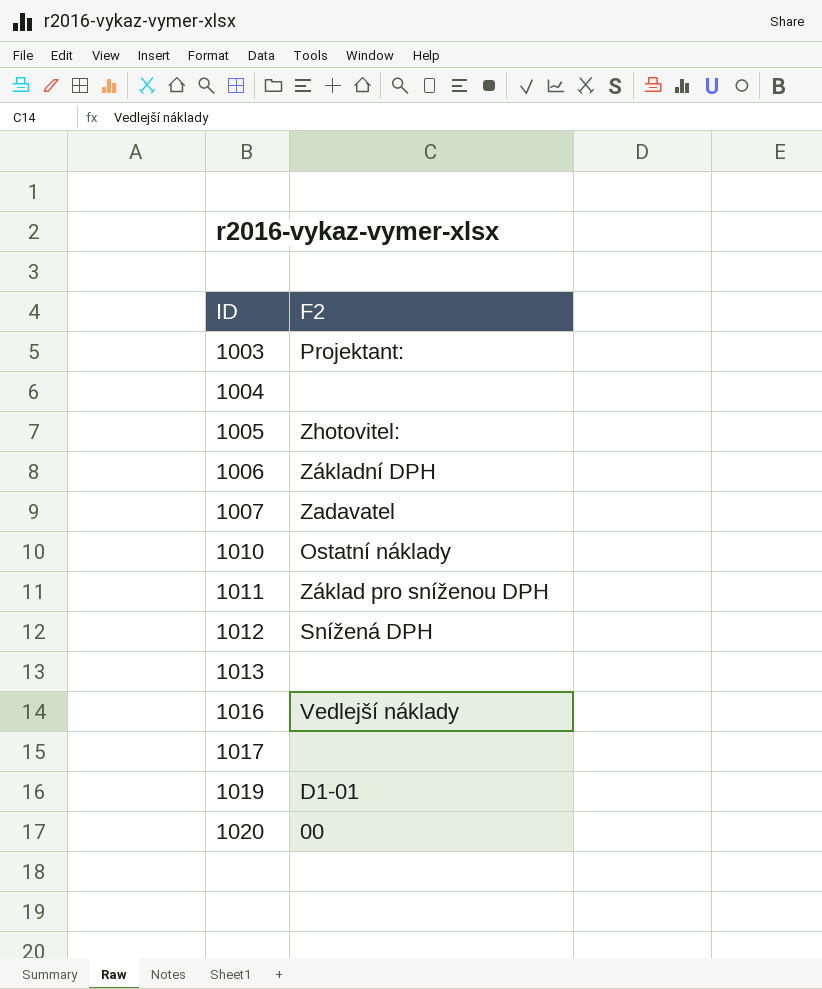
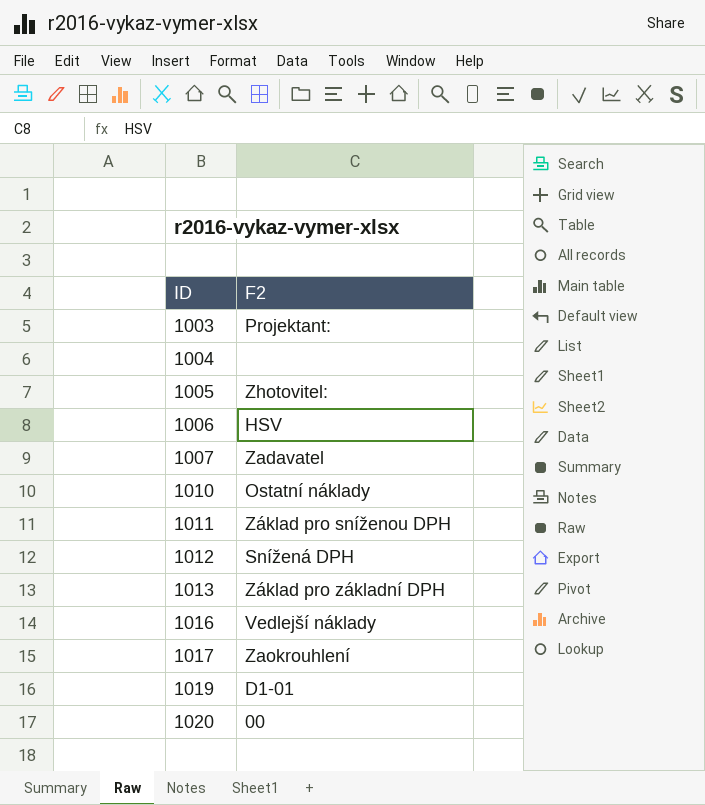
1006 | F2: Základní DPH -> HSV
1013 | F2: none -> Základ pro základní DPH
1017 | F2: none -> Zaokrouhlení

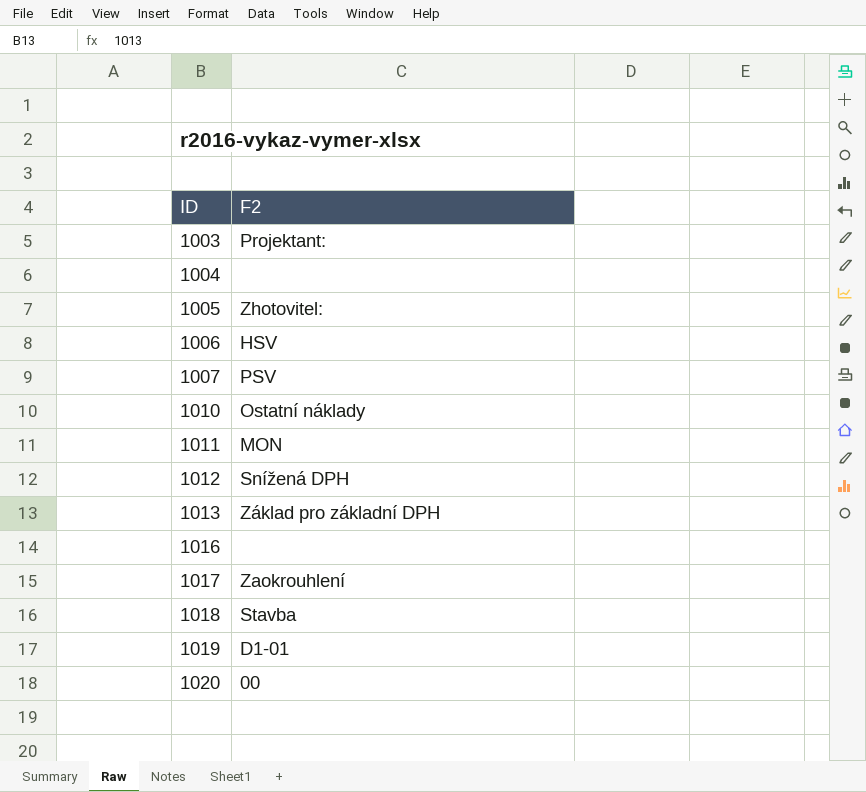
1007 | F2: Zadavatel -> PSV
1011 | F2: Základ pro sníženou DPH -> MON
1016 | F2: Vedlejší náklady -> none
row 1018: none -> Stavba

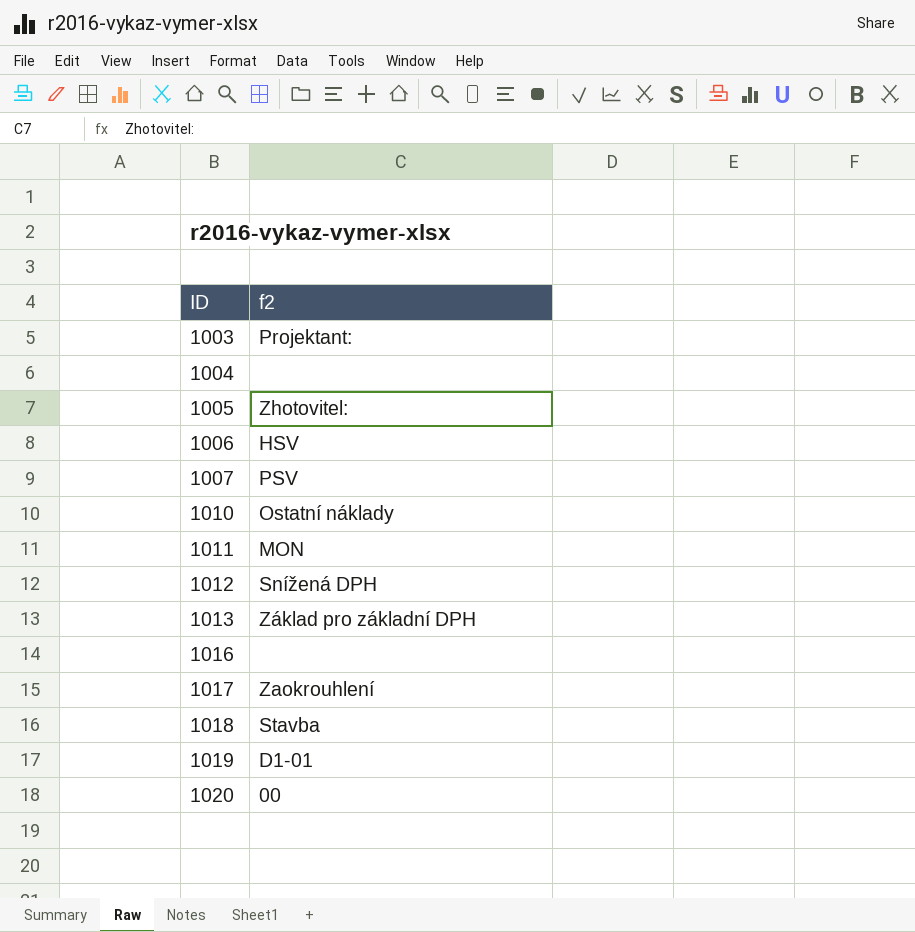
column name: F2 -> f2

